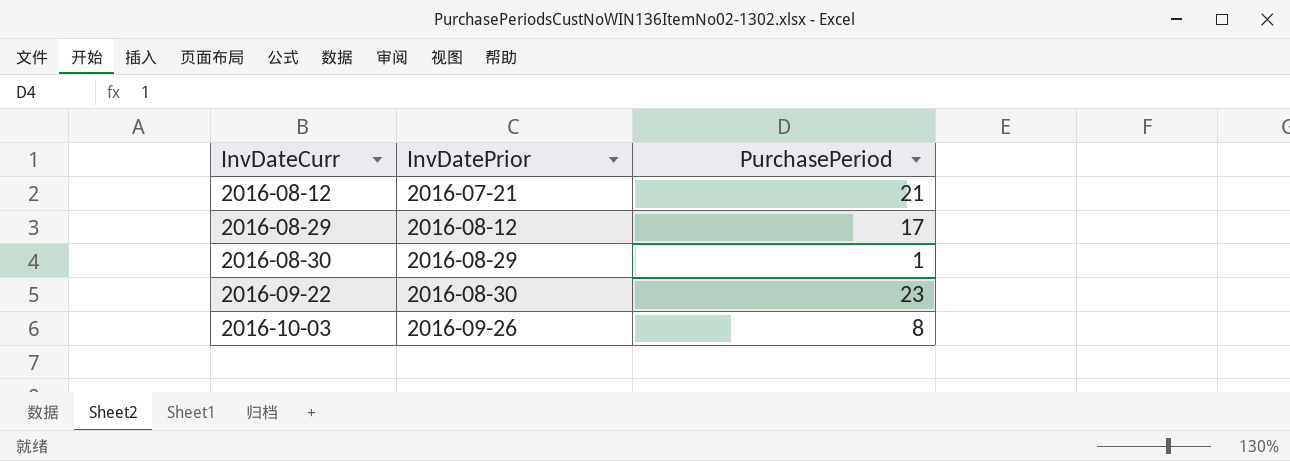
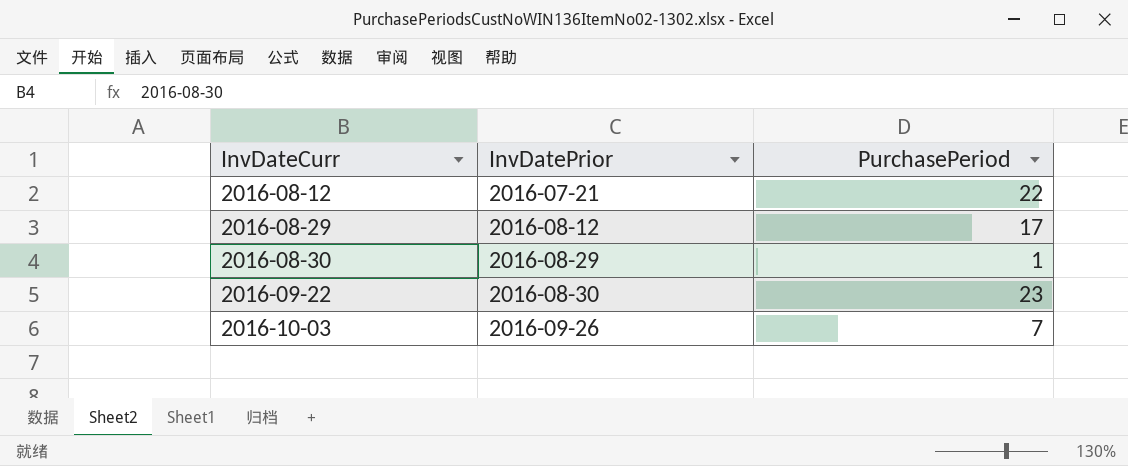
2016-08-12 | PurchasePeriod: 21 -> 22
2016-10-03 | PurchasePeriod: 8 -> 7

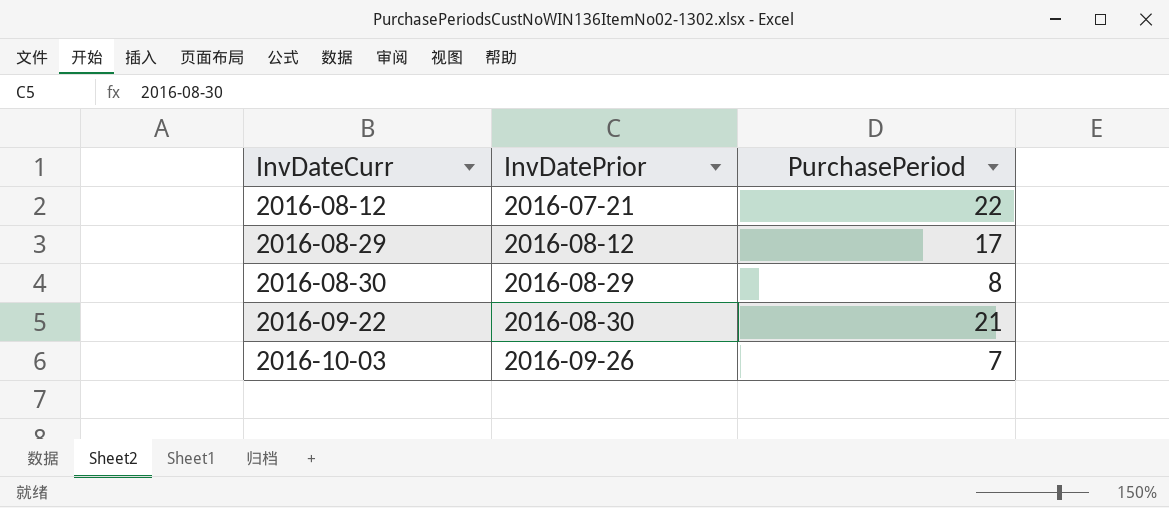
2016-08-30 | PurchasePeriod: 1 -> 8
2016-09-22 | PurchasePeriod: 23 -> 21

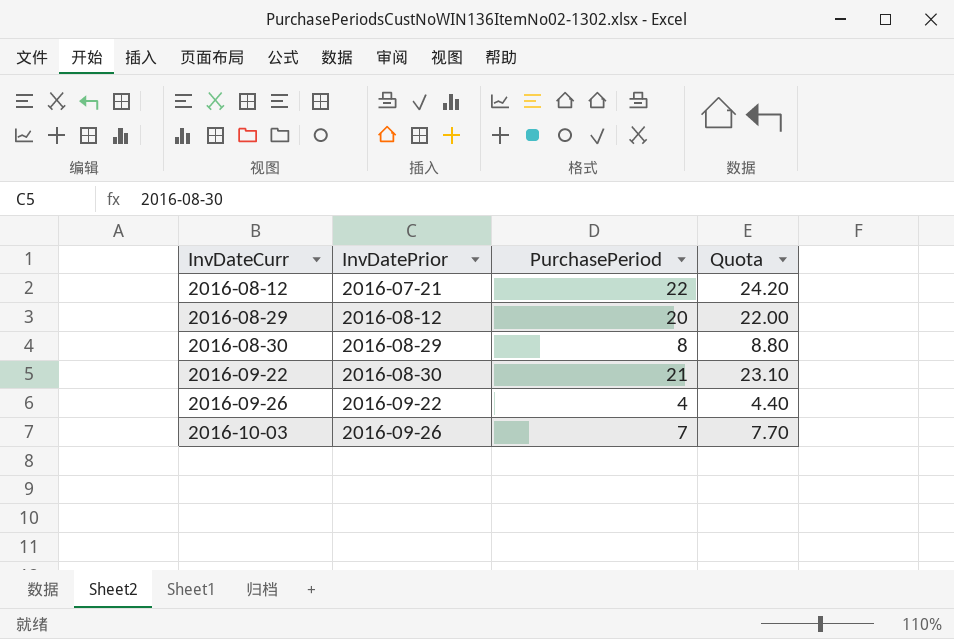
column Quota | formula: none -> [PurchasePeriod] * 1.1
2016-08-29 | PurchasePeriod: 17 -> 20
row 2016-09-26: none -> 2016-09-22 | 4 | 4.40

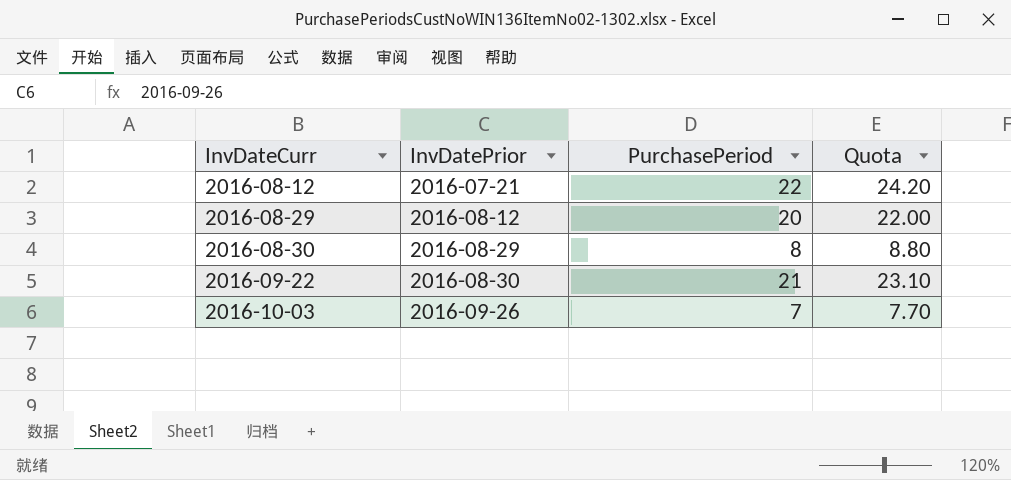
row 2016-09-26: 2016-09-22 | 4 | 4.40 -> none

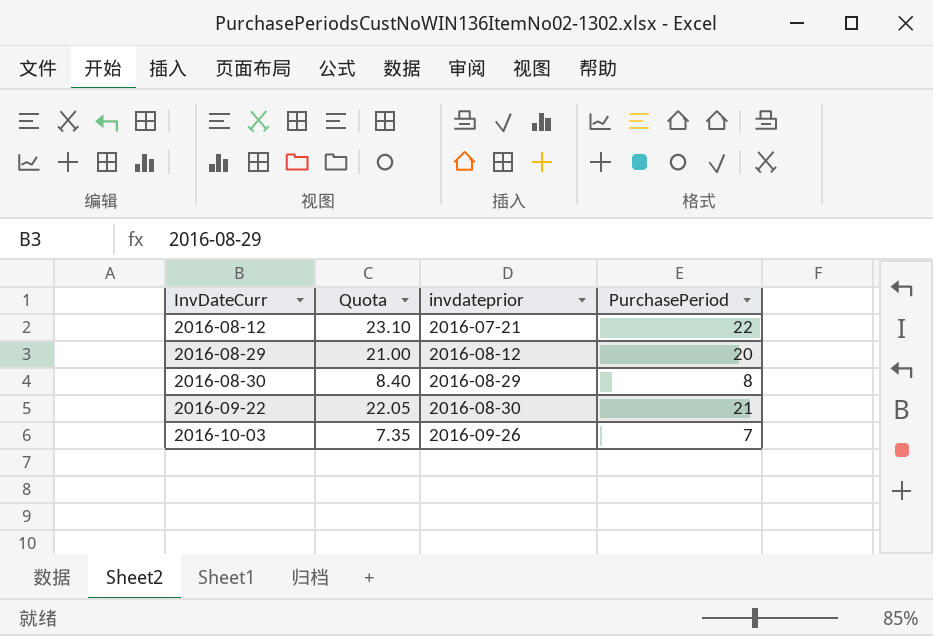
column Quota | formula: [PurchasePeriod] * 1.1 -> [PurchasePeriod] * 1.05
column Quota | position: 4 -> 2
column name: InvDatePrior -> invdateprior

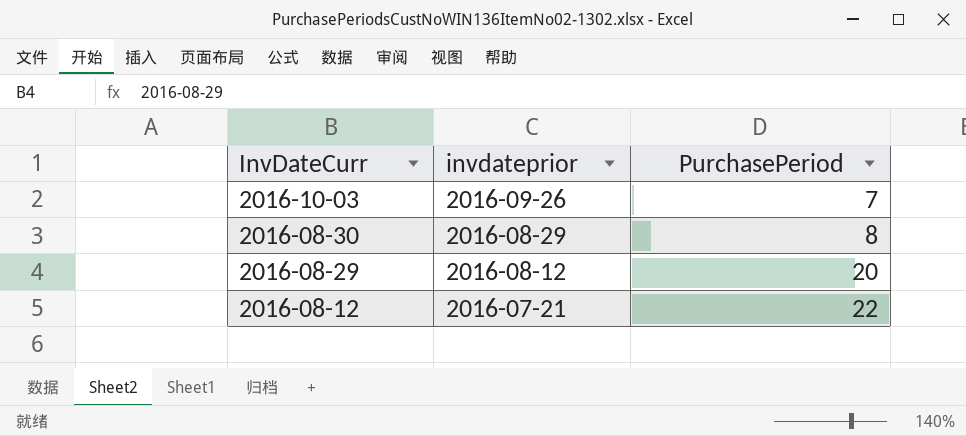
row order: InvDateCurr ascending -> InvDateCurr descending
column Quota | formula: [PurchasePeriod] * 1.05 -> none
row 2016-09-22: 22.05 | 2016-08-30 | 21 -> none

